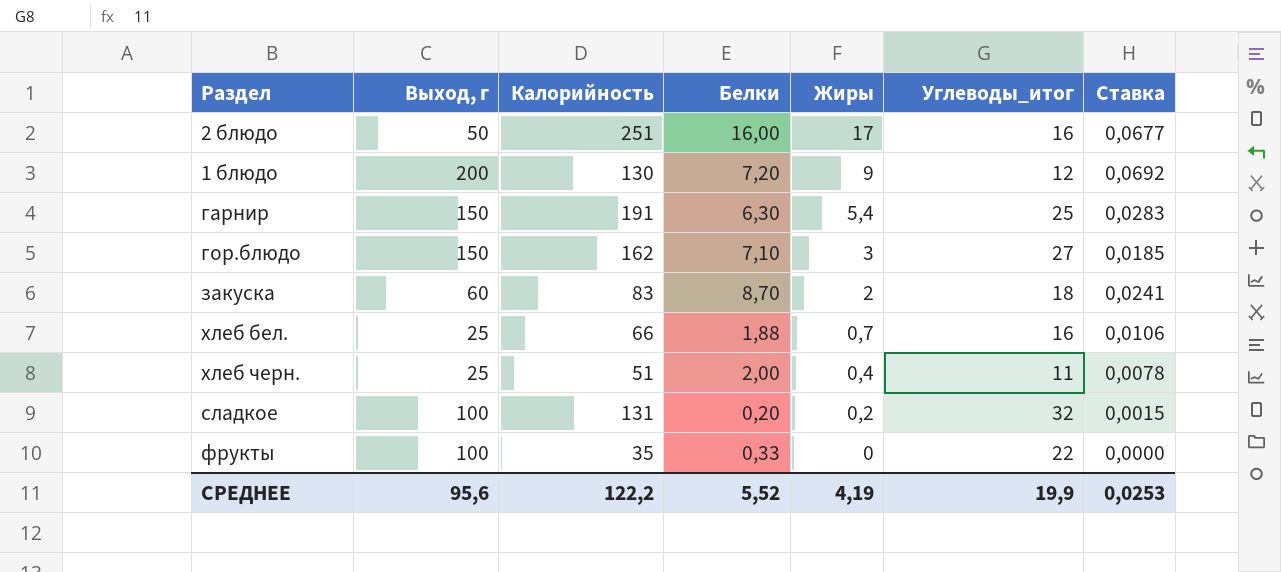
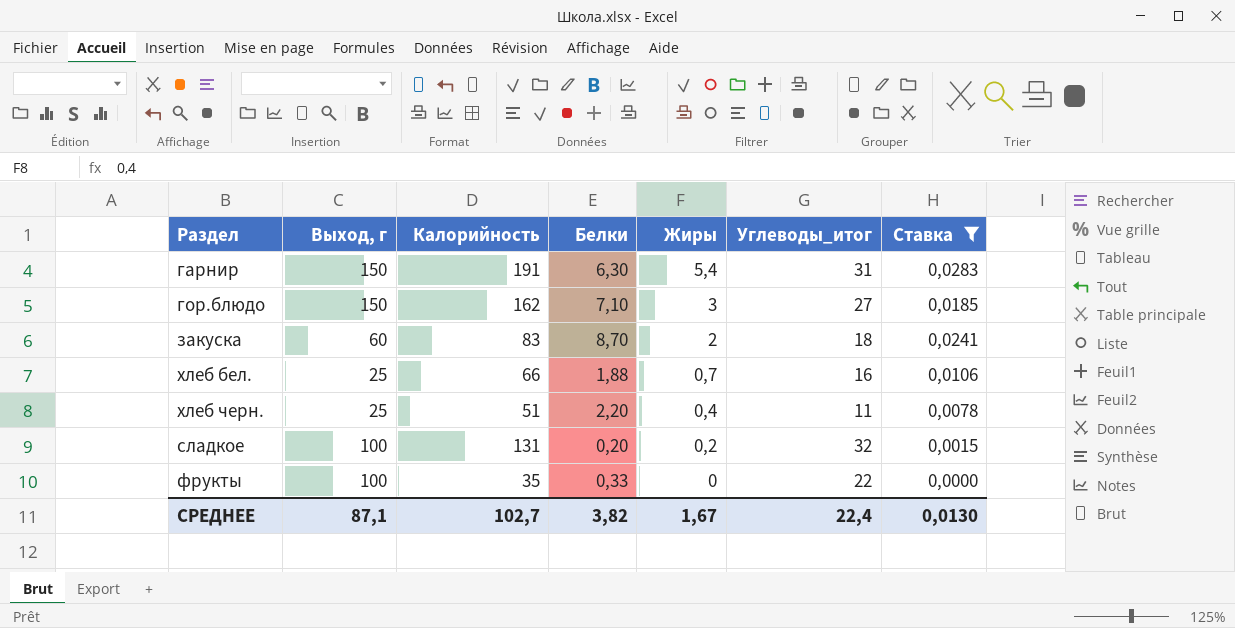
filter: none -> Ставка <= 0,0283
гарнир | Углеводы_итог: 25 -> 31
хлеб черн. | Белки: 2,00 -> 2,20
СРЕДНЕЕ | Выход, г: 95,6 -> 87,1
СРЕДНЕЕ | Калорийность: 122,2 -> 102,7
СРЕДНЕЕ | Белки: 5,52 -> 3,82
СРЕДНЕЕ | Жиры: 4,19 -> 1,67
СРЕДНЕЕ | Углеводы_итог: 19,9 -> 22,4
СРЕДНЕЕ | Ставка: 0,0253 -> 0,0130

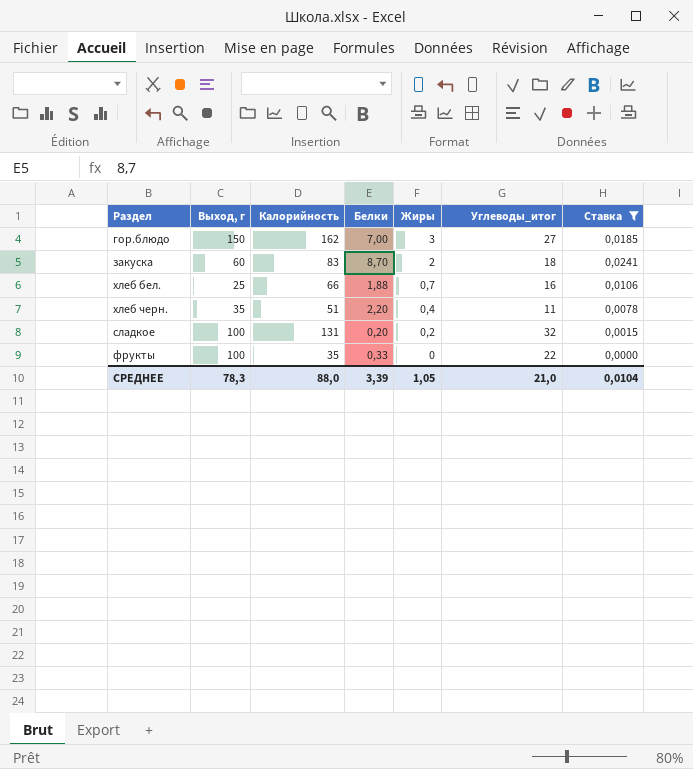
row гарнир: 150 | 191 | 6,30 | 5,4 | 31 | 0,0283 -> none
гор.блюдо | Белки: 7,10 -> 7,00
хлеб черн. | Выход, г: 25 -> 35
СРЕДНЕЕ | Выход, г: 87,1 -> 78,3
СРЕДНЕЕ | Калорийность: 102,7 -> 88,0
СРЕДНЕЕ | Белки: 3,82 -> 3,39
СРЕДНЕЕ | Жиры: 1,67 -> 1,05
СРЕДНЕЕ | Углеводы_итог: 22,4 -> 21,0
СРЕДНЕЕ | Ставка: 0,0130 -> 0,0104

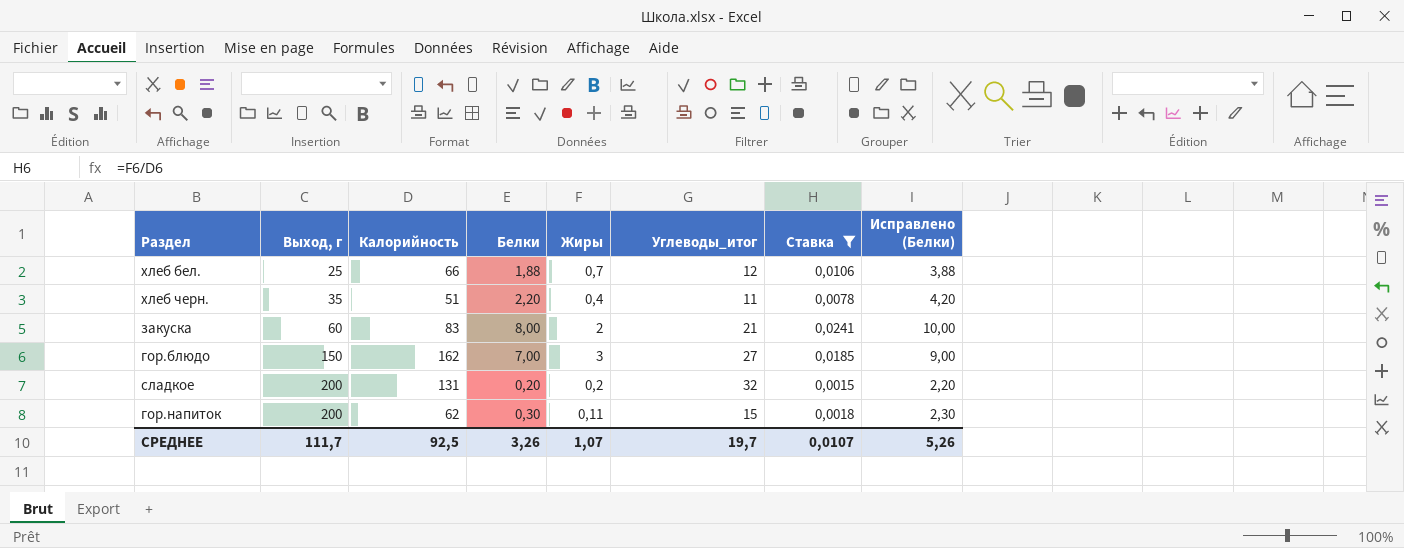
row order: Жиры descending -> Выход, г ascending
column Исправлено (Белки) | formula: none -> [Белки] + 2
row фрукты: 100 | 35 | 0,33 | 0 | 22 | 0,0000 -> none
хлеб бел. | Углеводы_итог: 16 -> 12
закуска | Белки: 8,70 -> 8,00
закуска | Углеводы_итог: 18 -> 21
сладкое | Выход, г: 100 -> 200
row гор.напиток: none -> 200 | 62 | 0,30 | 0,11 | 15 | 0,0018 | 2,30
СРЕДНЕЕ | Выход, г: 78,3 -> 111,7
СРЕДНЕЕ | Калорийность: 88,0 -> 92,5
СРЕДНЕЕ | Белки: 3,39 -> 3,26
СРЕДНЕЕ | Жиры: 1,05 -> 1,07
СРЕДНЕЕ | Углеводы_итог: 21,0 -> 19,7
СРЕДНЕЕ | Ставка: 0,0104 -> 0,0107

